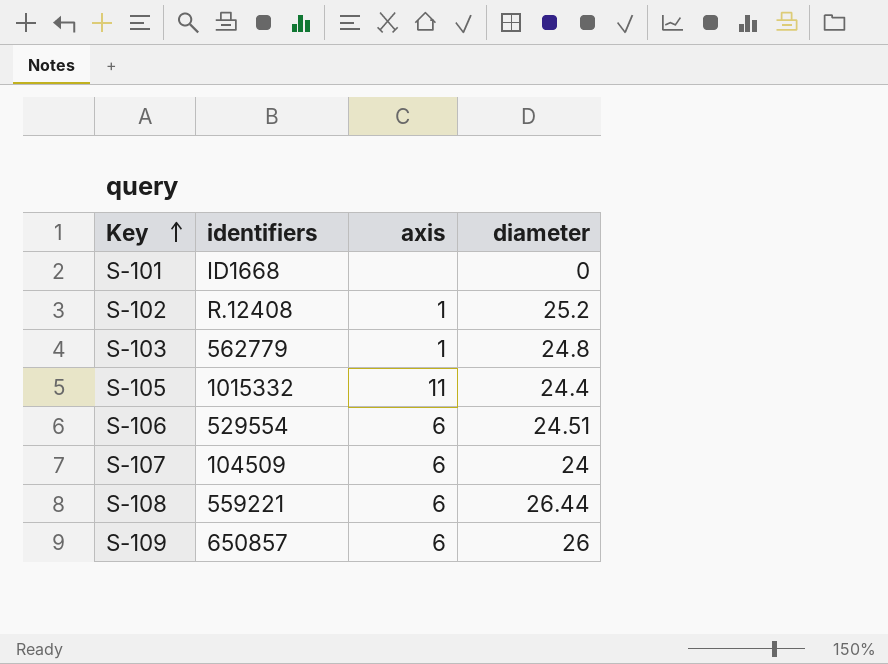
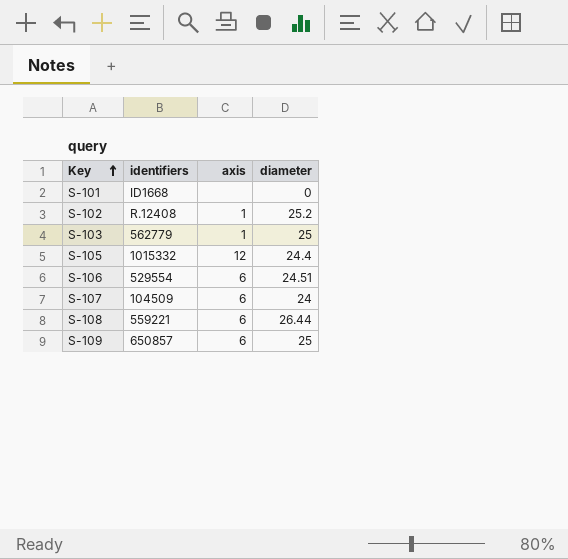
S-103 | diameter: 24.8 -> 25
S-105 | axis: 11 -> 12
S-109 | diameter: 26 -> 25

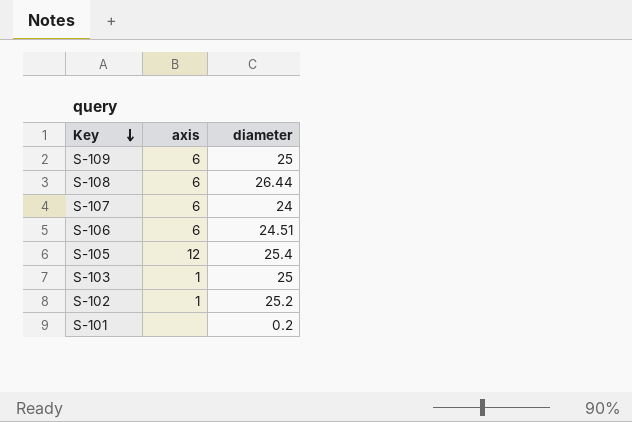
row order: Key ascending -> Key descending
column identifiers | position: 2 -> none
S-105 | diameter: 24.4 -> 25.4
S-101 | diameter: 0 -> 0.2

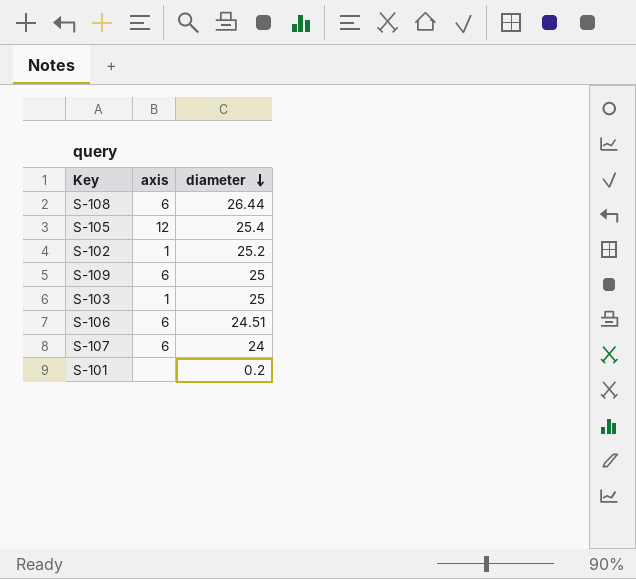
row order: Key descending -> diameter descending

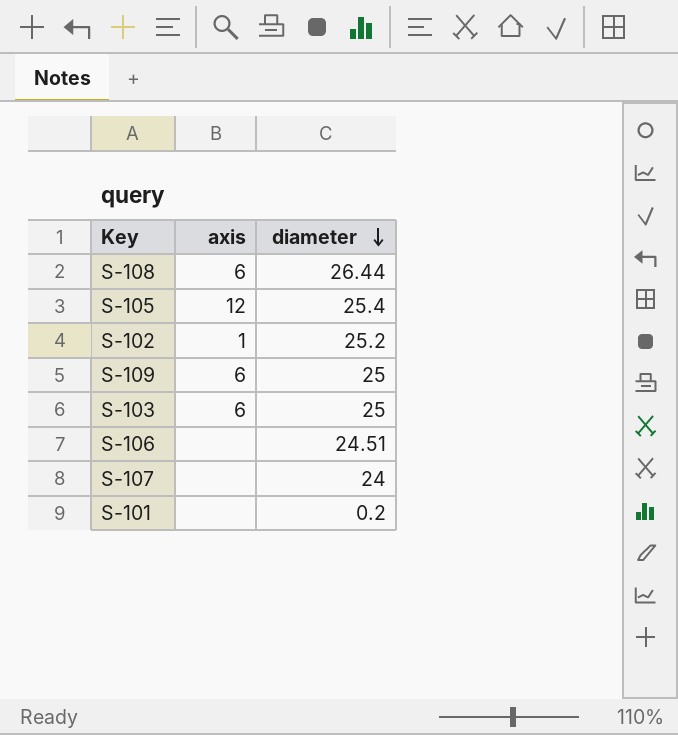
S-103 | axis: 1 -> 6
S-106 | axis: 6 -> none
S-107 | axis: 6 -> none

